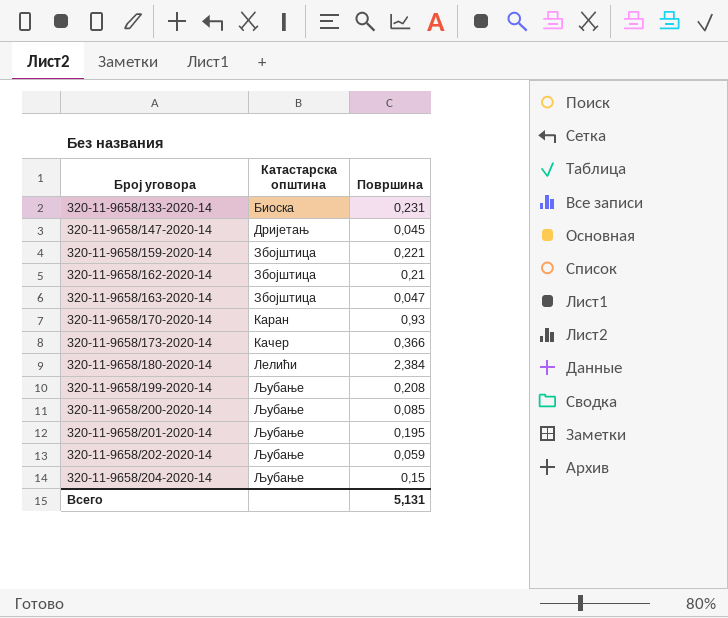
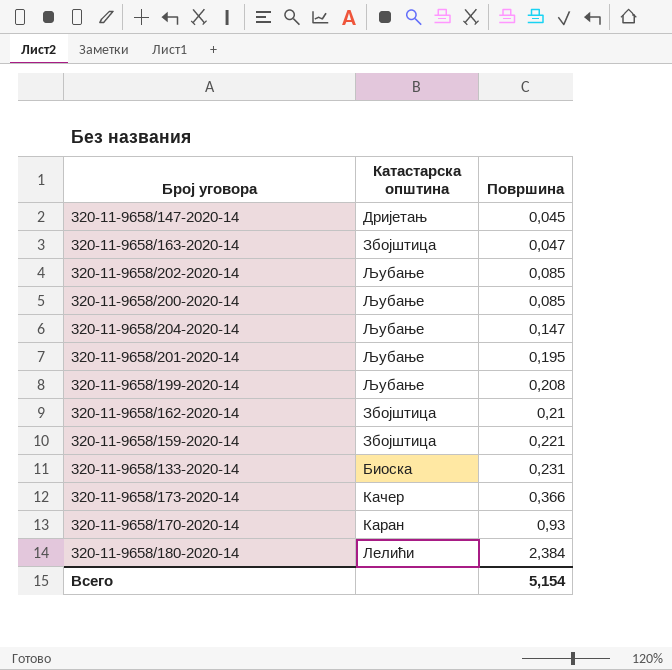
row order: Број уговора ascending -> Површина ascending
320-11-9658/202-2020-14 | Површина: 0,059 -> 0,085
320-11-9658/204-2020-14 | Површина: 0,15 -> 0,147
Всего | Површина: 5,131 -> 5,154

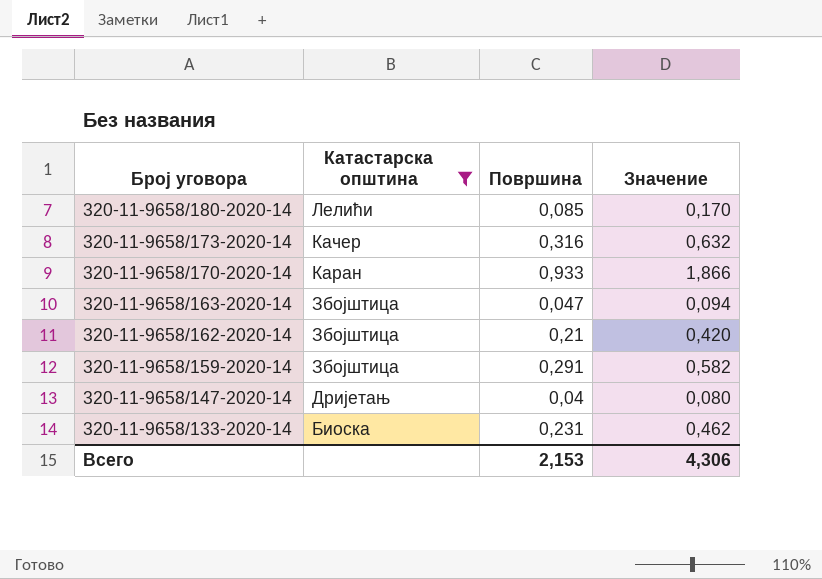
filter: none -> Катастарска општина != Љубање
row order: Површина ascending -> Број уговора descending
column Значение | formula: none -> [Површина] * 2
320-11-9658/180-2020-14 | Површина: 2,384 -> 0,085
320-11-9658/173-2020-14 | Површина: 0,366 -> 0,316
320-11-9658/170-2020-14 | Површина: 0,93 -> 0,933
320-11-9658/159-2020-14 | Површина: 0,221 -> 0,291
320-11-9658/147-2020-14 | Површина: 0,045 -> 0,04
Всего | Површина: 5,154 -> 2,153

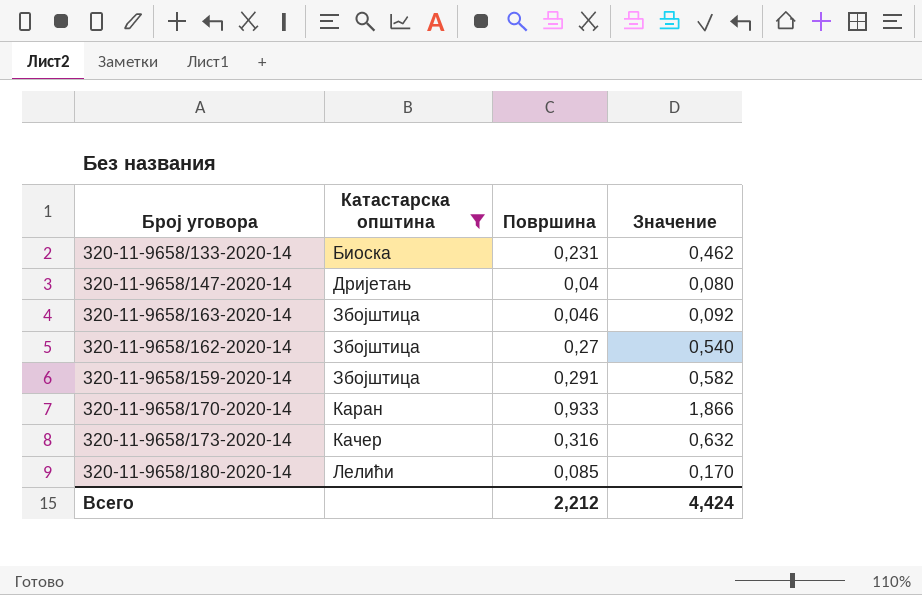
row order: Број уговора descending -> Катастарска општина ascending
320-11-9658/163-2020-14 | Површина: 0,047 -> 0,046
320-11-9658/163-2020-14 | Значение: 0,094 -> 0,092
320-11-9658/162-2020-14 | Површина: 0,21 -> 0,27
320-11-9658/162-2020-14 | Значение: 0,420 -> 0,540
Всего | Површина: 2,153 -> 2,212
Всего | Значение: 4,306 -> 4,424

